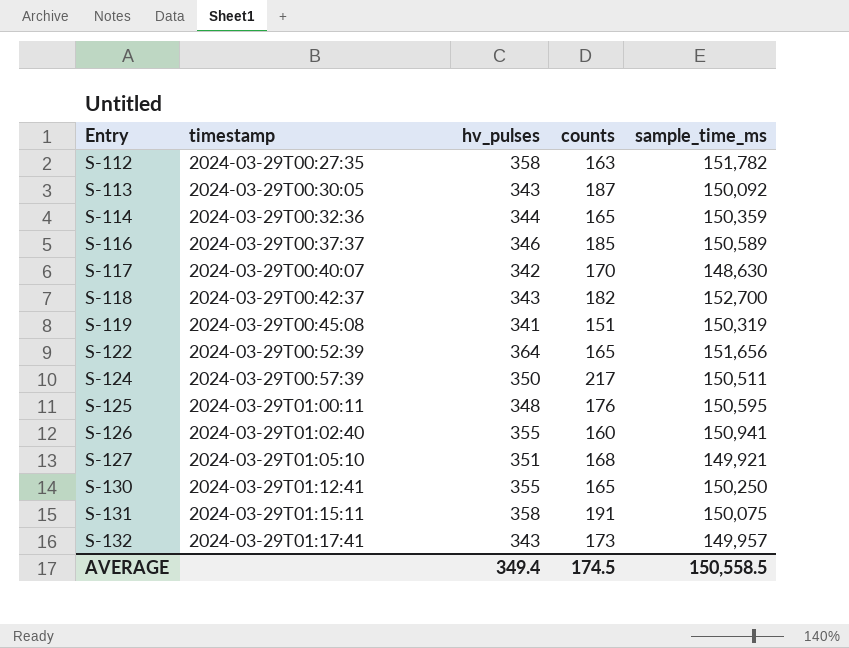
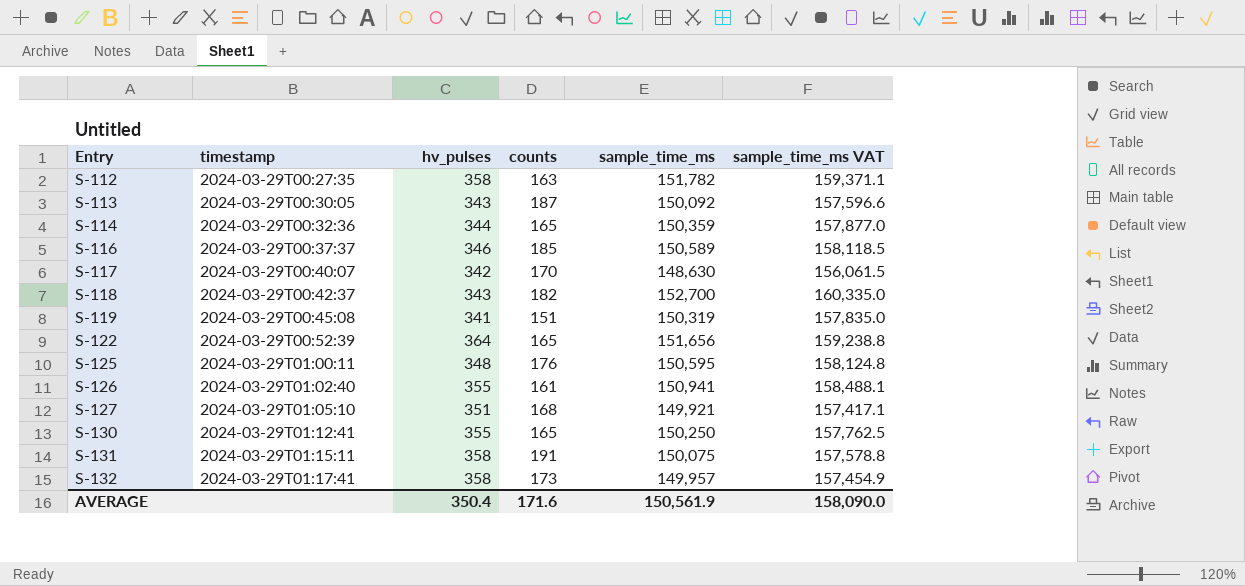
column sample_time_ms VAT | formula: none -> [sample_time_ms] * 1.05
row S-124: 2024-03-29T00:57:39 | 350 | 217 | 150,511 -> none
S-126 | counts: 160 -> 161
S-132 | hv_pulses: 343 -> 358
AVERAGE | hv_pulses: 349.4 -> 350.4
AVERAGE | counts: 174.5 -> 171.6
AVERAGE | sample_time_ms: 150,558.5 -> 150,561.9

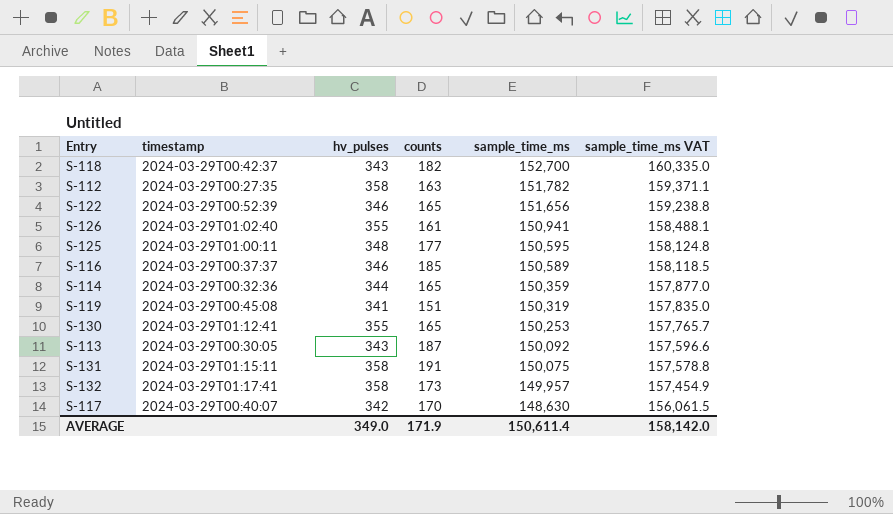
row order: Entry ascending -> sample_time_ms descending
row S-127: 2024-03-29T01:05:10 | 351 | 168 | 149,921 | 157,417.1 -> none
S-122 | hv_pulses: 364 -> 346
S-125 | counts: 176 -> 177
S-130 | sample_time_ms: 150,250 -> 150,253
S-130 | sample_time_ms VAT: 157,762.5 -> 157,765.7
AVERAGE | hv_pulses: 350.4 -> 349.0
AVERAGE | counts: 171.6 -> 171.9
AVERAGE | sample_time_ms: 150,561.9 -> 150,611.4
AVERAGE | sample_time_ms VAT: 158,090.0 -> 158,142.0

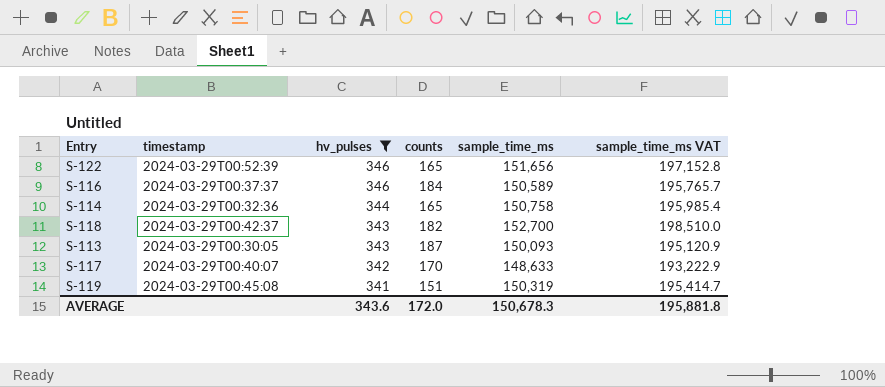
filter: none -> hv_pulses <= 346
row order: sample_time_ms descending -> hv_pulses descending
column sample_time_ms VAT | formula: [sample_time_ms] * 1.05 -> [sample_time_ms] * 1.3
S-116 | counts: 185 -> 184
S-114 | sample_time_ms: 150,359 -> 150,758
S-113 | sample_time_ms: 150,092 -> 150,093
S-117 | sample_time_ms: 148,630 -> 148,633
AVERAGE | hv_pulses: 349.0 -> 343.6
AVERAGE | counts: 171.9 -> 172.0
AVERAGE | sample_time_ms: 150,611.4 -> 150,678.3
AVERAGE | sample_time_ms VAT: 158,142.0 -> 195,881.8

